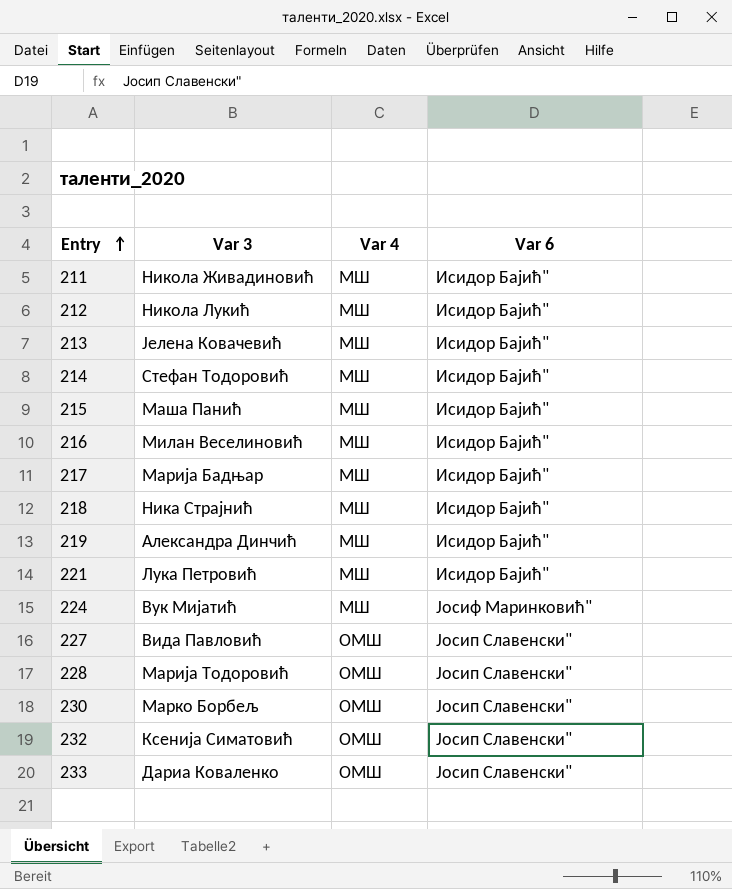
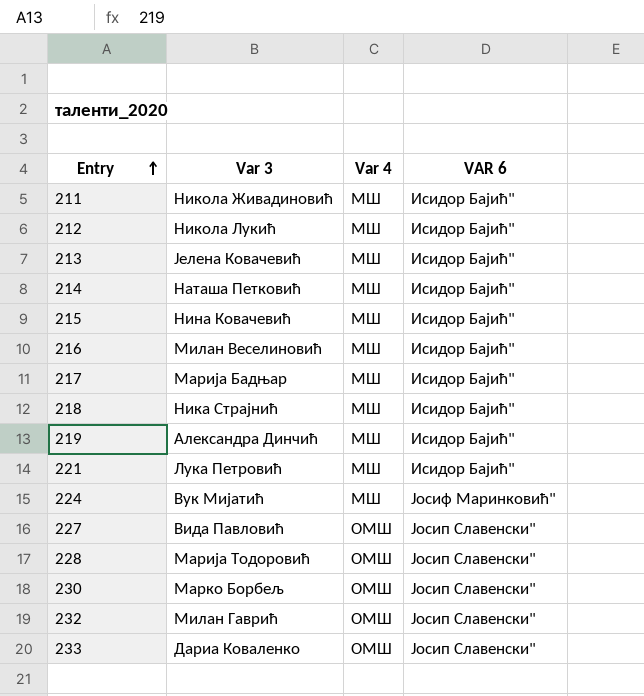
column name: Var 6 -> VAR 6
214 | Var 3: Стефан Тодоровић -> Наташа Петковић
215 | Var 3: Маша Панић -> Нина Ковачевић
232 | Var 3: Ксенија Симатовић -> Милан Гаврић

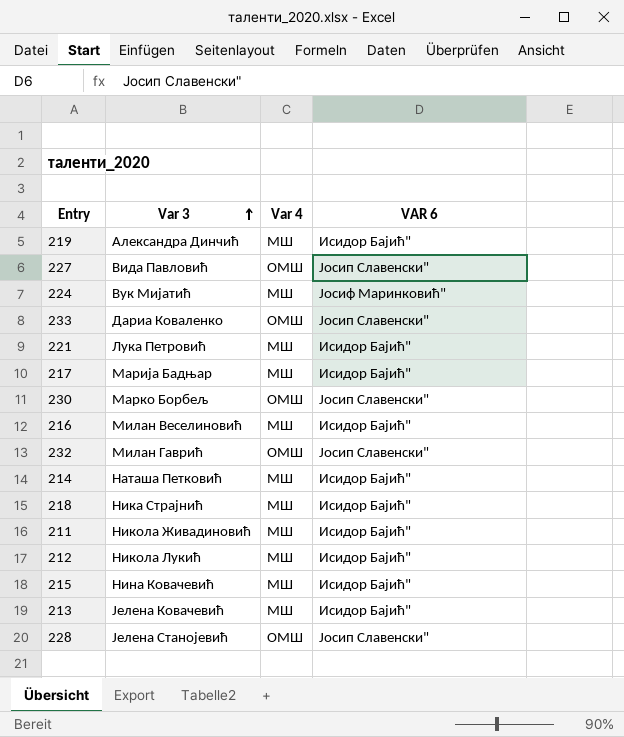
row order: Entry ascending -> Var 3 ascending
228 | Var 3: Марија Тодоровић -> Јелена Станојевић

